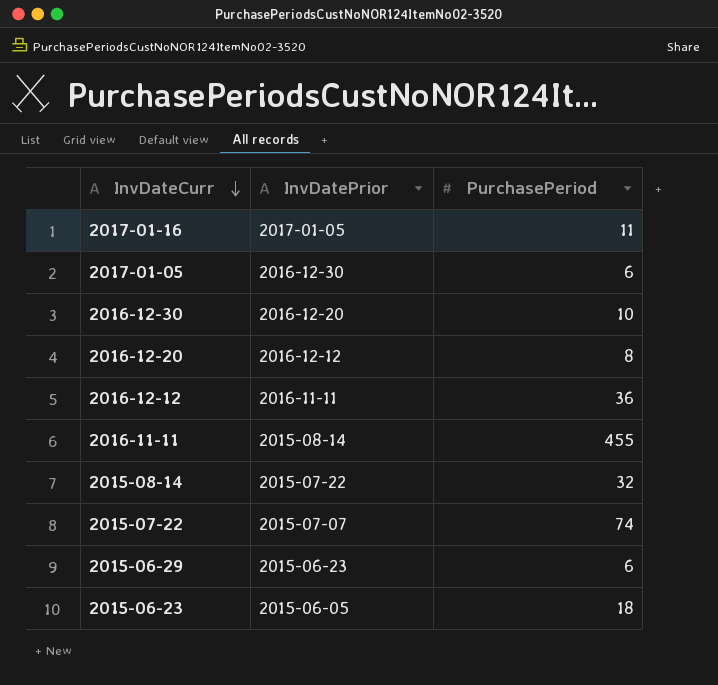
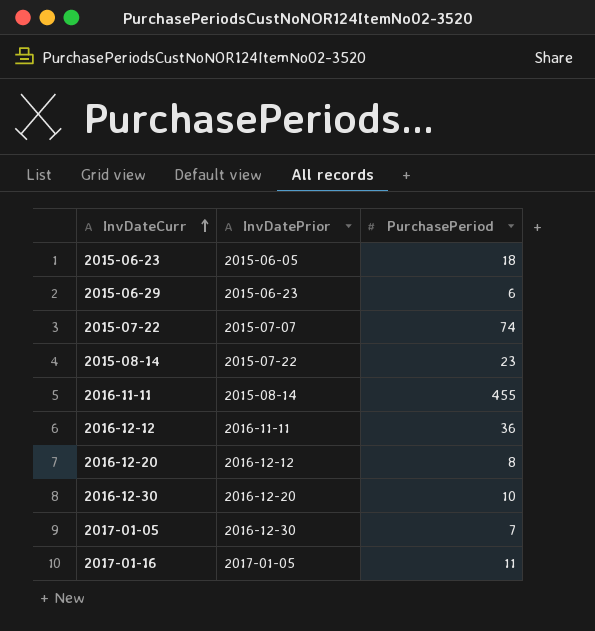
row order: InvDateCurr descending -> InvDateCurr ascending
2015-08-14 | PurchasePeriod: 32 -> 23
2017-01-05 | PurchasePeriod: 6 -> 7

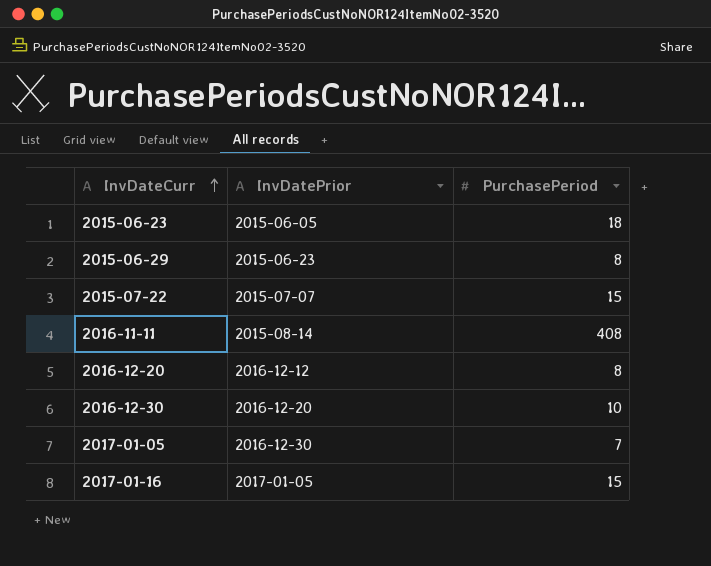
row 2015-08-14: 2015-07-22 | 23 -> none
row 2016-12-12: 2016-11-11 | 36 -> none
2015-06-29 | PurchasePeriod: 6 -> 8
2015-07-22 | PurchasePeriod: 74 -> 15
2016-11-11 | PurchasePeriod: 455 -> 408
2017-01-16 | PurchasePeriod: 11 -> 15

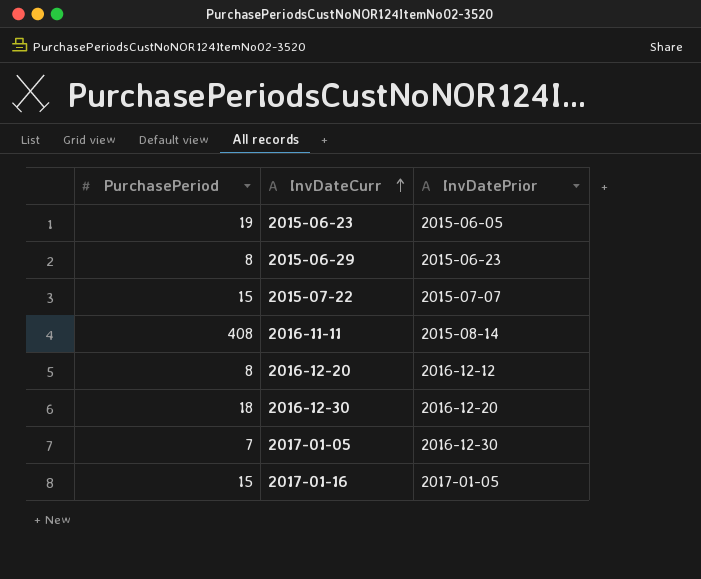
column PurchasePeriod | position: 3 -> 1
2015-06-23 | PurchasePeriod: 18 -> 19
2016-12-30 | PurchasePeriod: 10 -> 18

